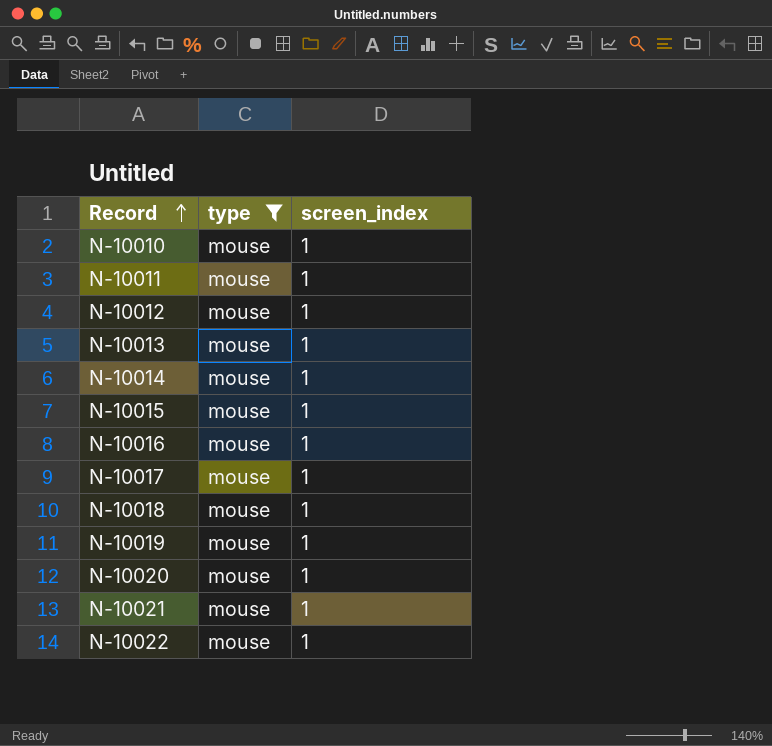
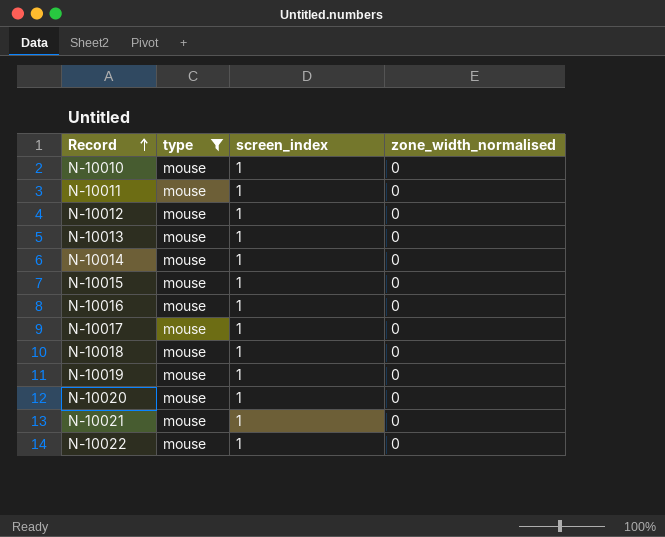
column zone_width_normalised | position: none -> 4

